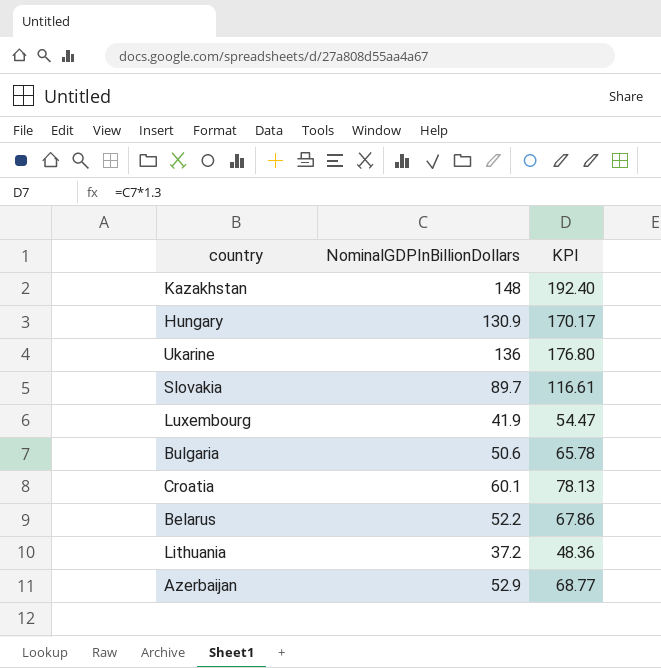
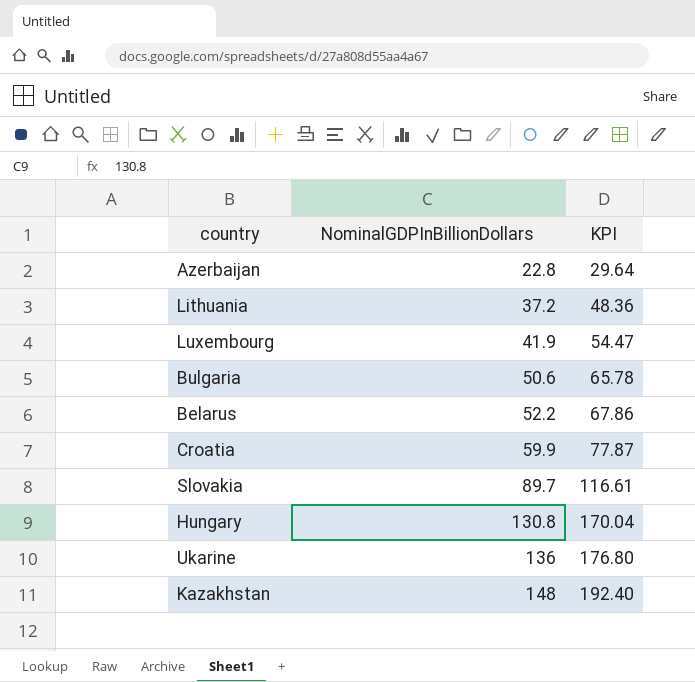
row order: none -> NominalGDPInBillionDollars ascending
Azerbaijan | NominalGDPInBillionDollars: 52.9 -> 22.8
Azerbaijan | KPI: 68.77 -> 29.64
Croatia | NominalGDPInBillionDollars: 60.1 -> 59.9
Croatia | KPI: 78.13 -> 77.87
Hungary | NominalGDPInBillionDollars: 130.9 -> 130.8
Hungary | KPI: 170.17 -> 170.04

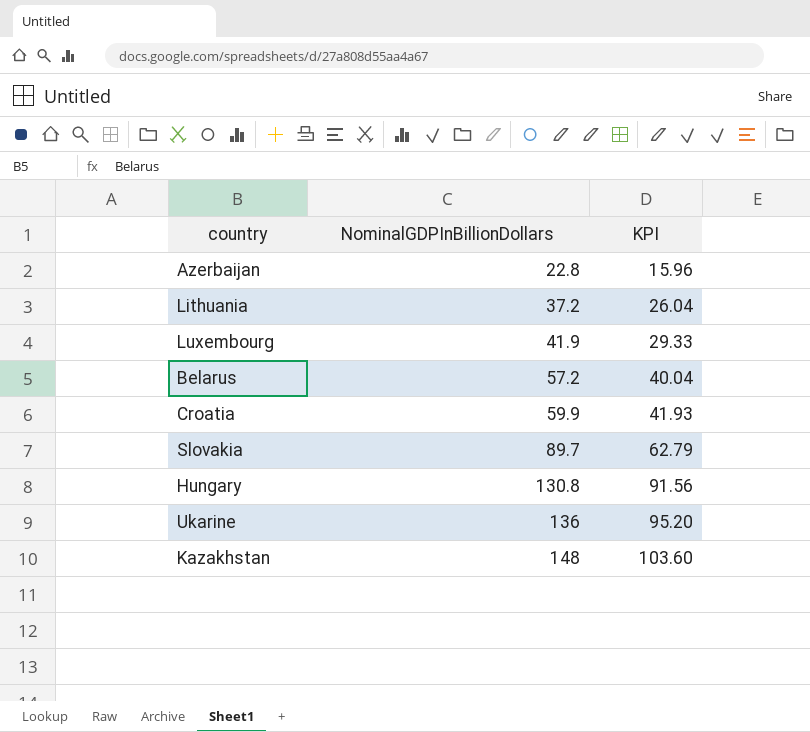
column KPI | formula: [NominalGDPInBillionDollars] * 1.3 -> [NominalGDPInBillionDollars] * 0.7
row Bulgaria: 50.6 | 65.78 -> none
Belarus | NominalGDPInBillionDollars: 52.2 -> 57.2

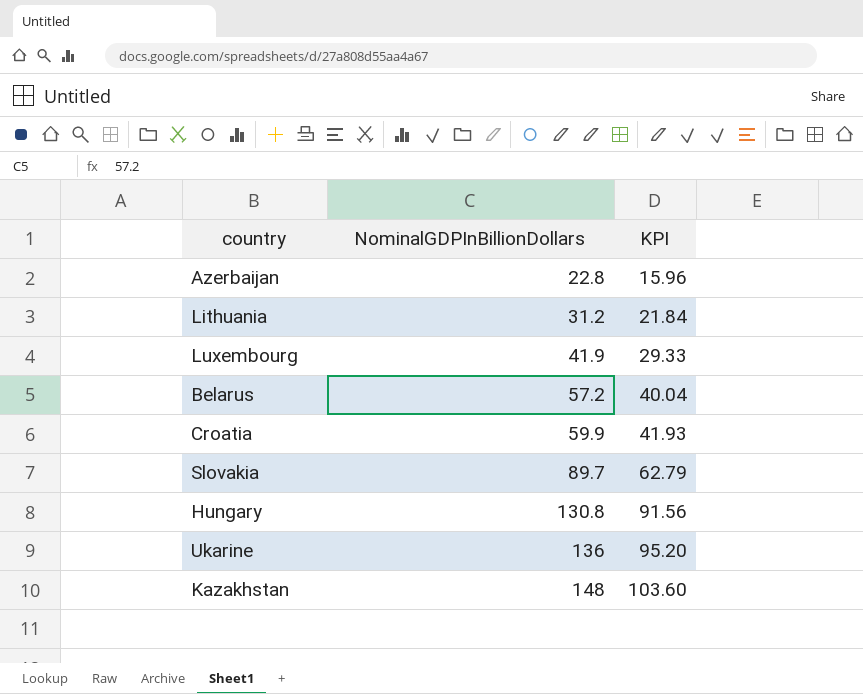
Lithuania | NominalGDPInBillionDollars: 37.2 -> 31.2
Lithuania | KPI: 26.04 -> 21.84

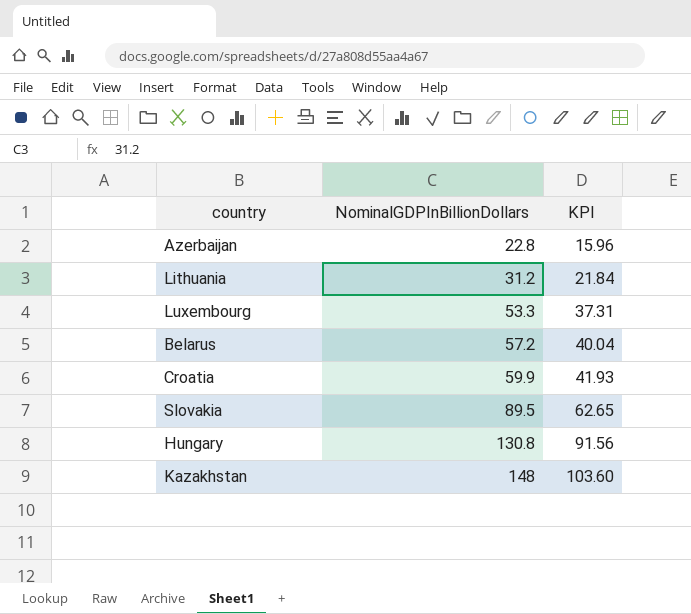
row Ukarine: 136 | 95.20 -> none
Luxembourg | NominalGDPInBillionDollars: 41.9 -> 53.3
Luxembourg | KPI: 29.33 -> 37.31
Slovakia | NominalGDPInBillionDollars: 89.7 -> 89.5
Slovakia | KPI: 62.79 -> 62.65

